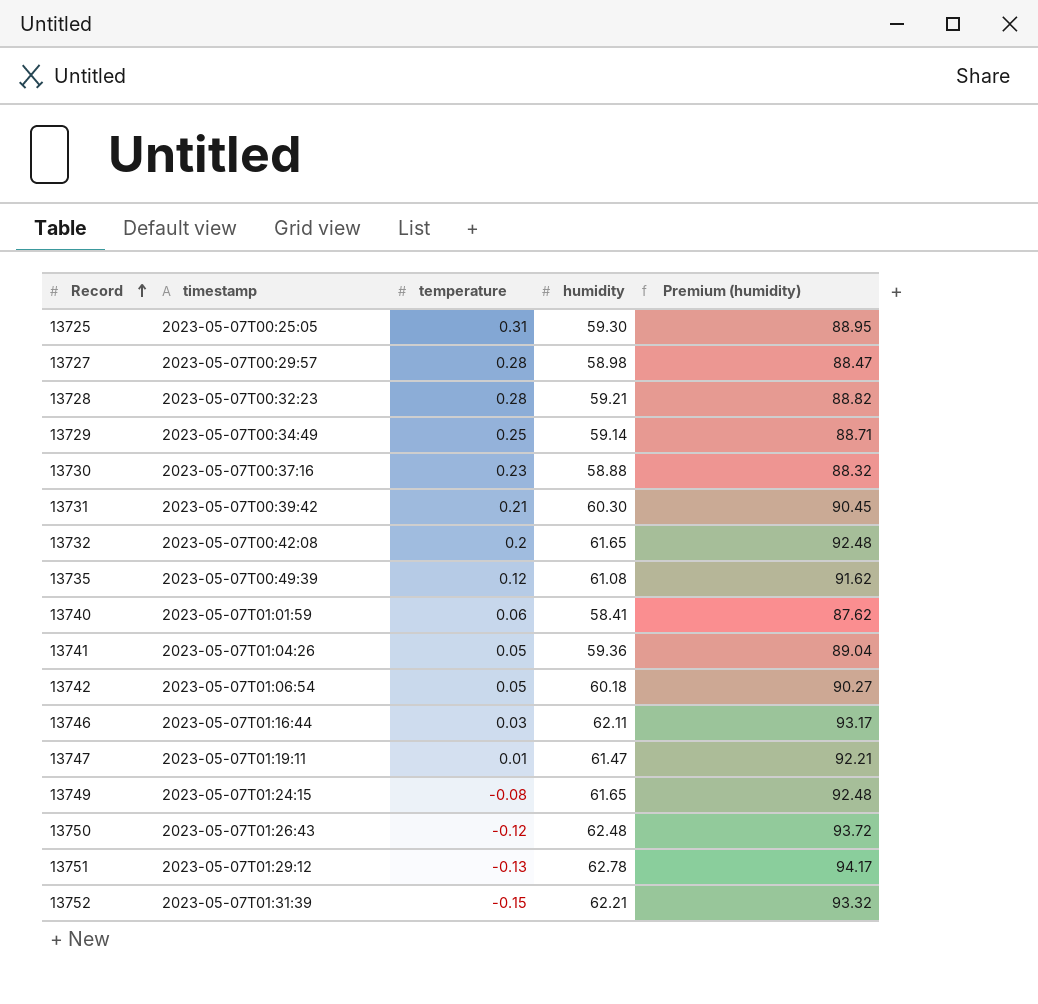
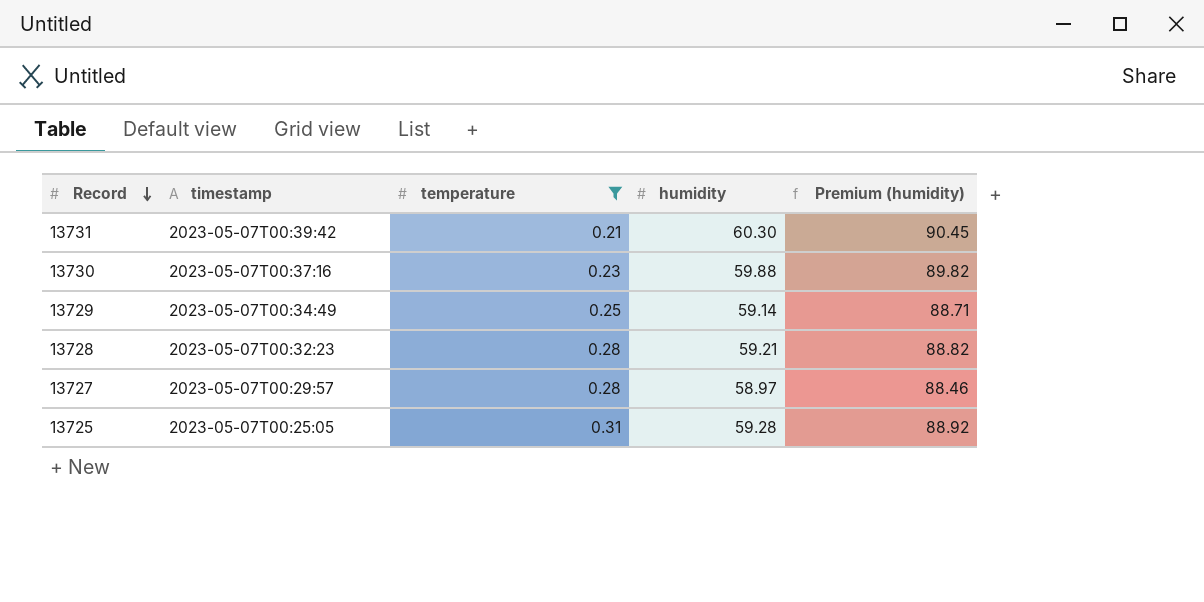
filter: none -> temperature >= 0.21
row order: Record ascending -> Record descending
13730 | humidity: 58.88 -> 59.88
13730 | Premium (humidity): 88.32 -> 89.82
13727 | humidity: 58.98 -> 58.97
13727 | Premium (humidity): 88.47 -> 88.46
13725 | humidity: 59.30 -> 59.28
13725 | Premium (humidity): 88.95 -> 88.92

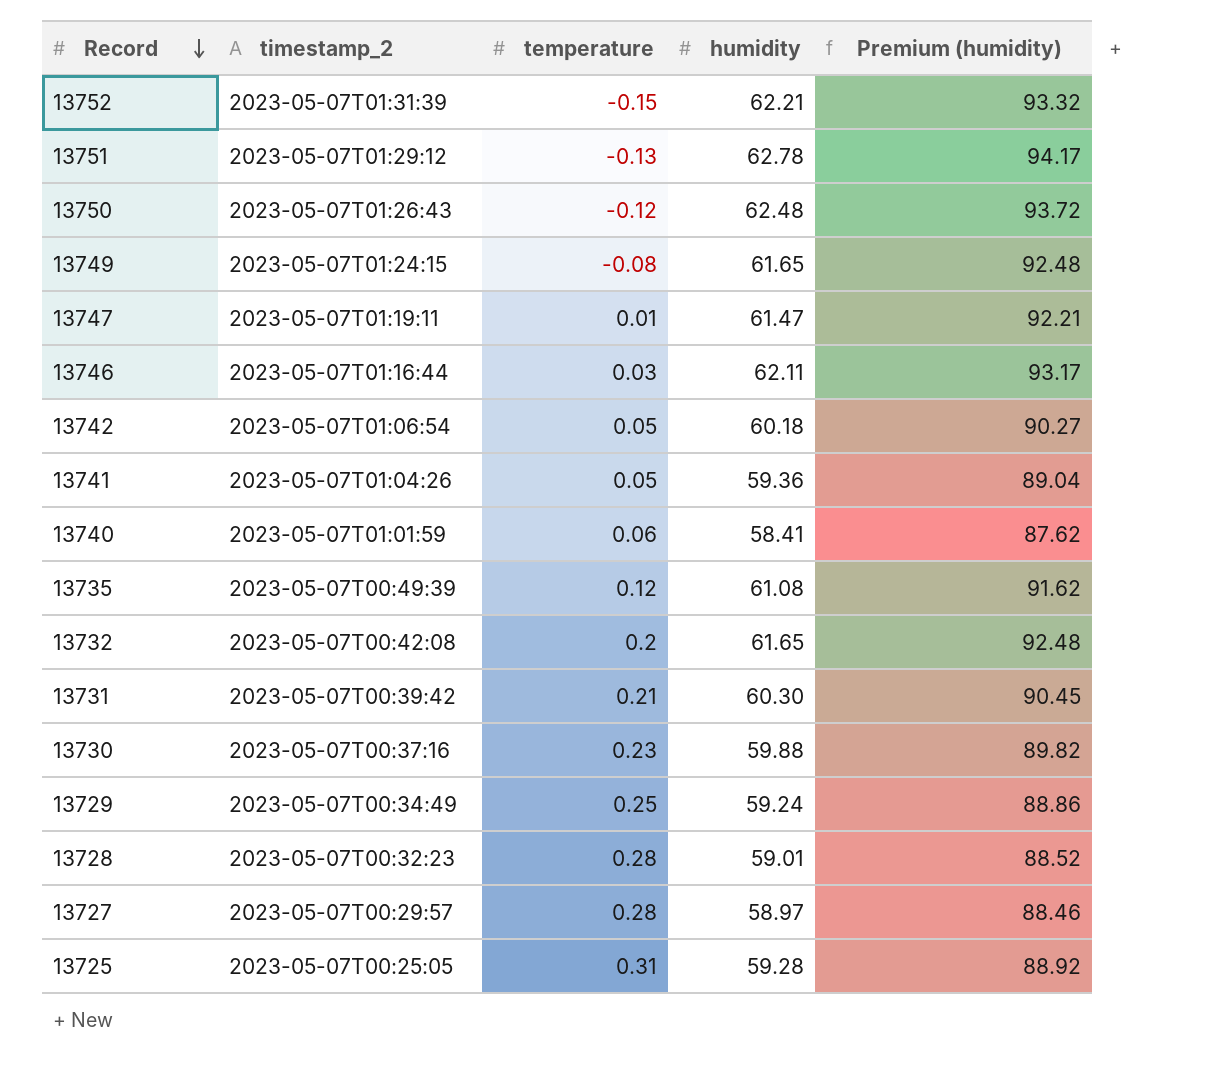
filter: temperature >= 0.21 -> none
column name: timestamp -> timestamp_2
13729 | humidity: 59.14 -> 59.24
13729 | Premium (humidity): 88.71 -> 88.86
13728 | humidity: 59.21 -> 59.01
13728 | Premium (humidity): 88.82 -> 88.52

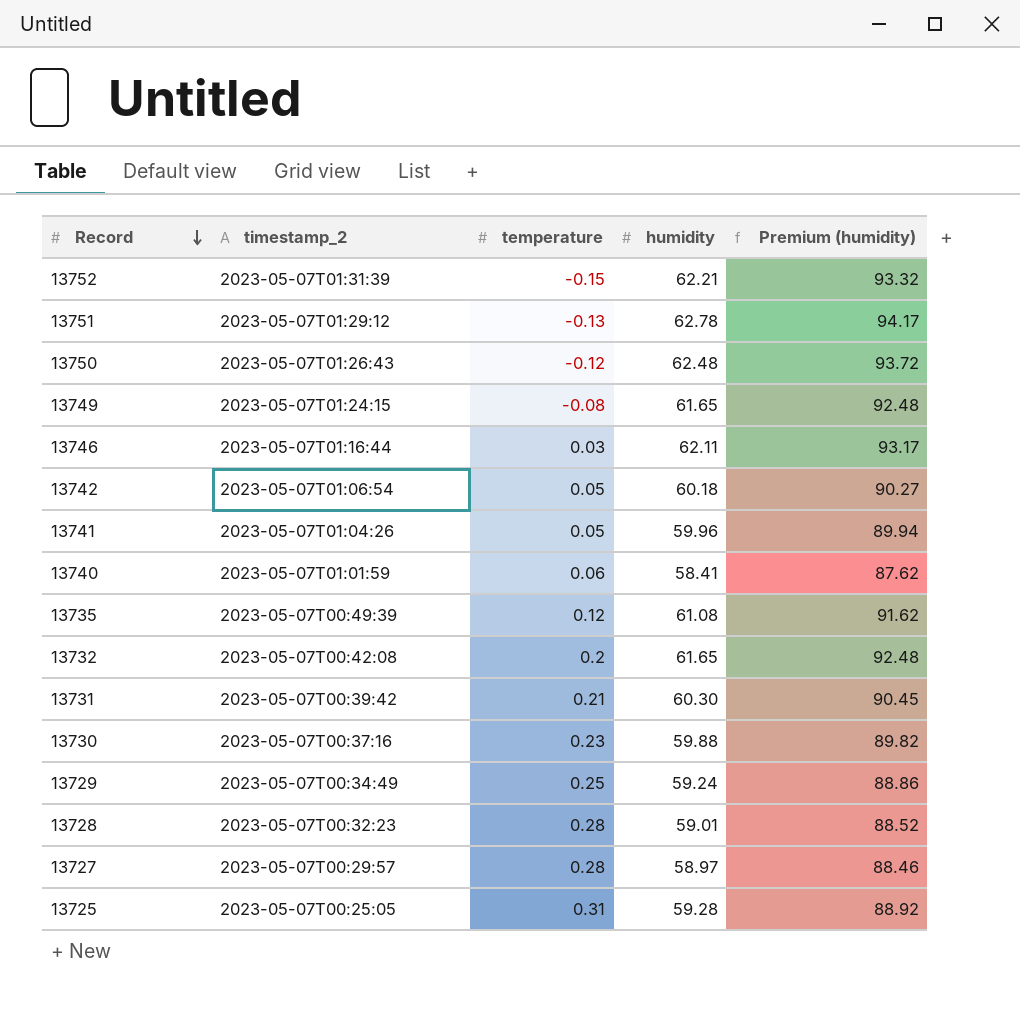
row 13747: 2023-05-07T01:19:11 | 0.01 | 61.47 | 92.21 -> none
13741 | humidity: 59.36 -> 59.96
13741 | Premium (humidity): 89.04 -> 89.94

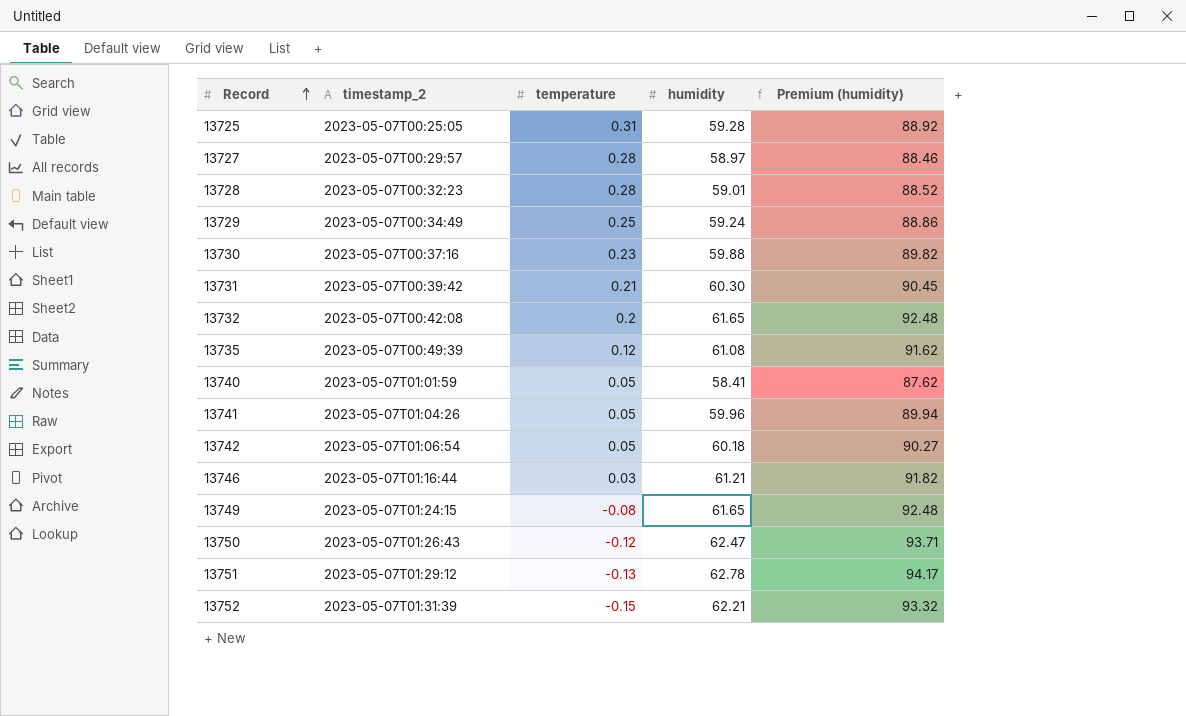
row order: Record descending -> Record ascending
13740 | temperature: 0.06 -> 0.05
13746 | humidity: 62.11 -> 61.21
13746 | Premium (humidity): 93.17 -> 91.82
13750 | humidity: 62.48 -> 62.47
13750 | Premium (humidity): 93.72 -> 93.71

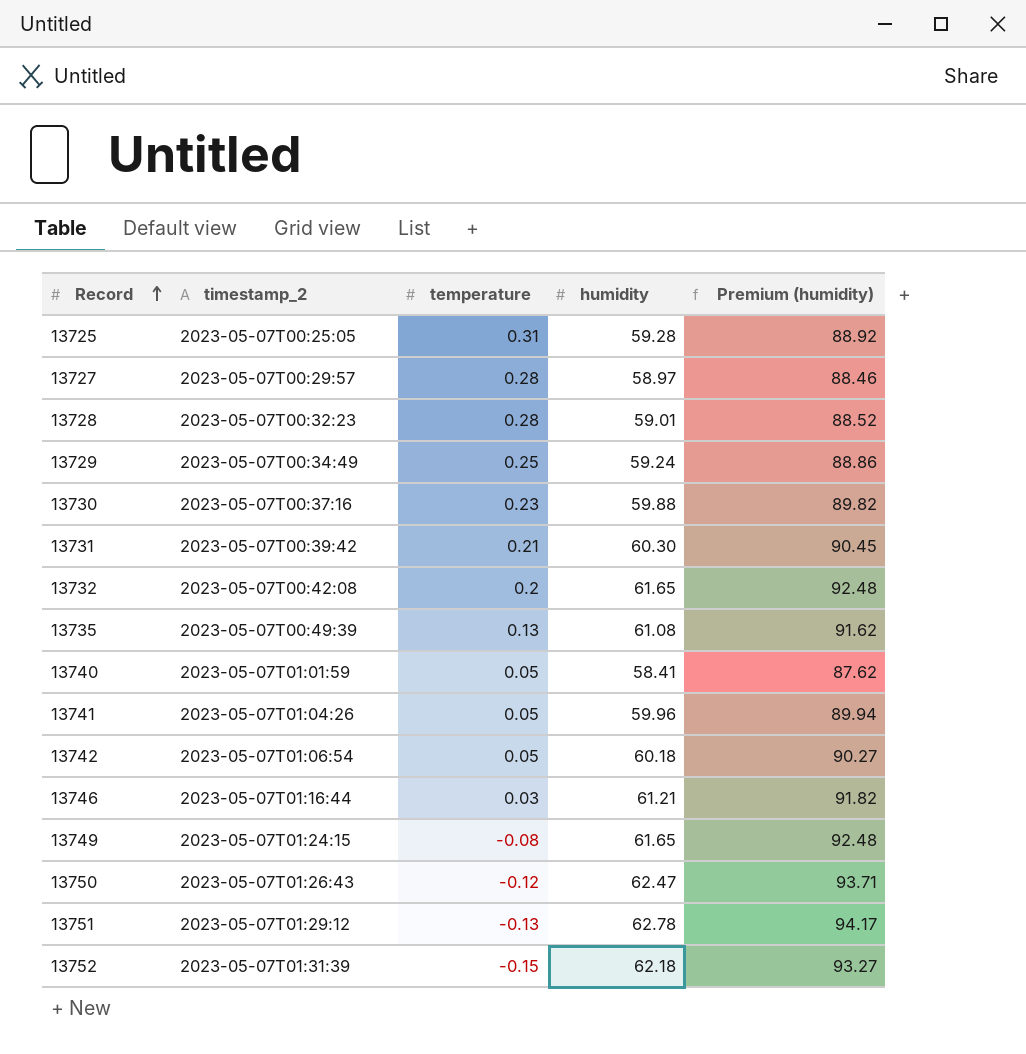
13735 | temperature: 0.12 -> 0.13
13752 | humidity: 62.21 -> 62.18
13752 | Premium (humidity): 93.32 -> 93.27

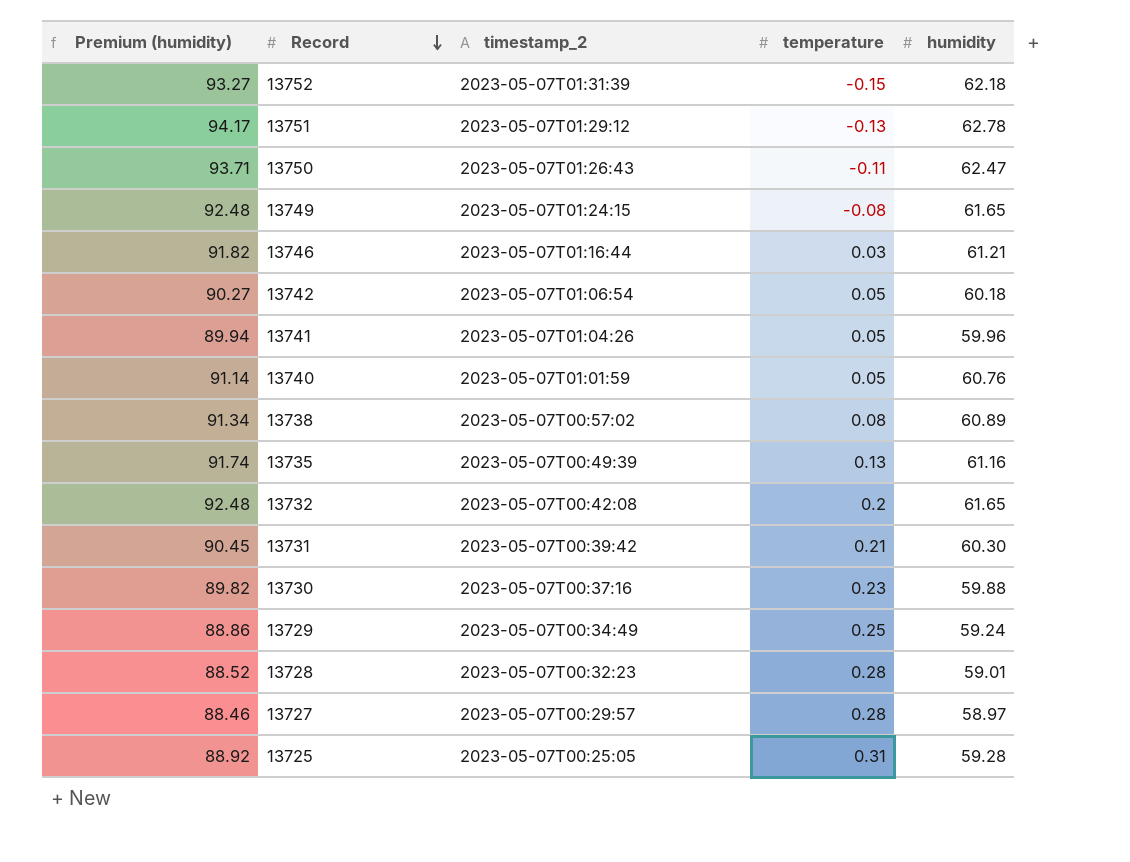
row order: Record ascending -> Record descending
column Premium (humidity) | position: 5 -> 1
13750 | temperature: -0.12 -> -0.11
13740 | Premium (humidity): 87.62 -> 91.14
13740 | humidity: 58.41 -> 60.76
row 13738: none -> 91.34 | 2023-05-07T00:57:02 | 0.08 | 60.89
13735 | Premium (humidity): 91.62 -> 91.74
13735 | humidity: 61.08 -> 61.16

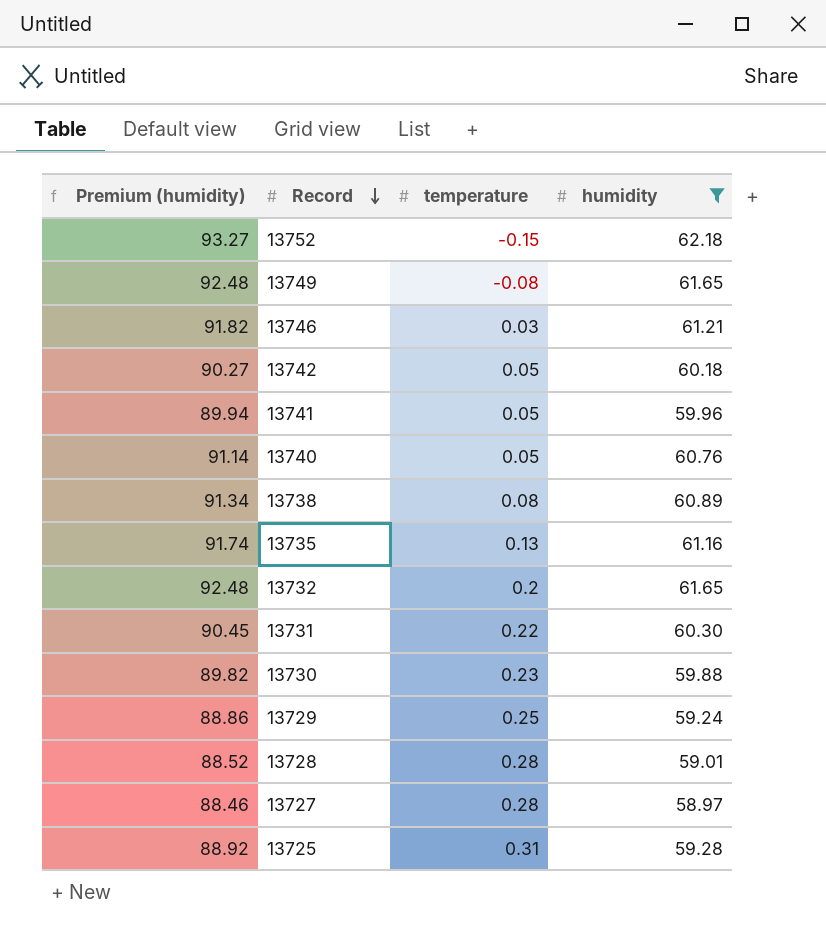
filter: none -> humidity <= 62.18
column timestamp_2 | position: 3 -> none
13731 | temperature: 0.21 -> 0.22

